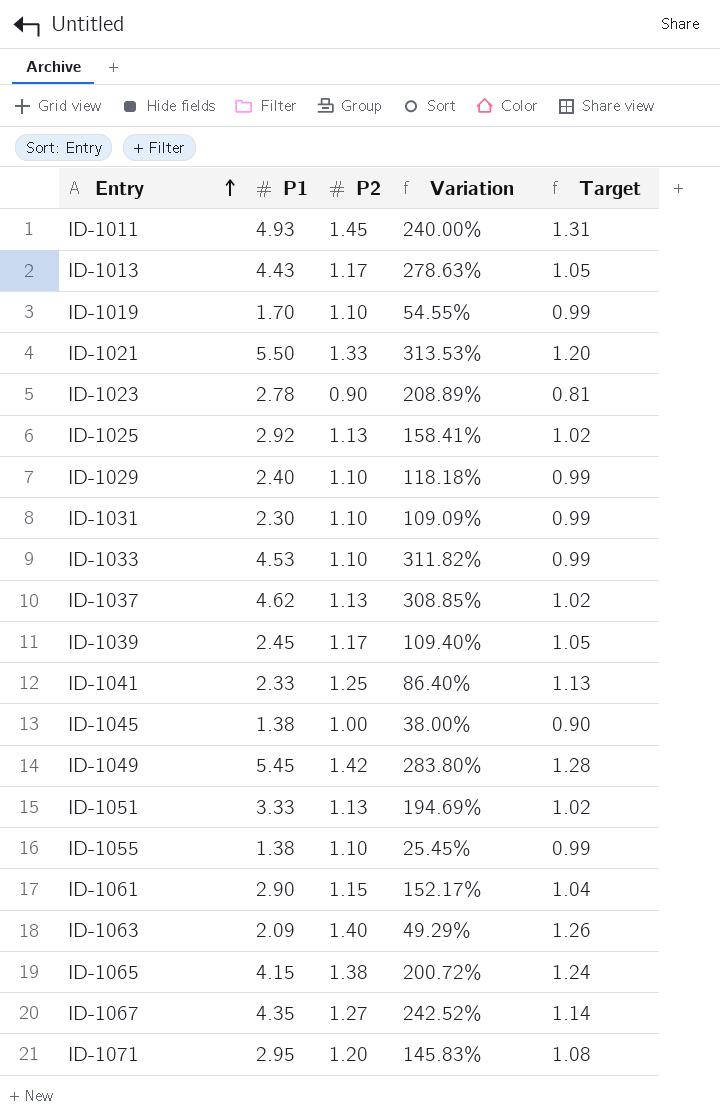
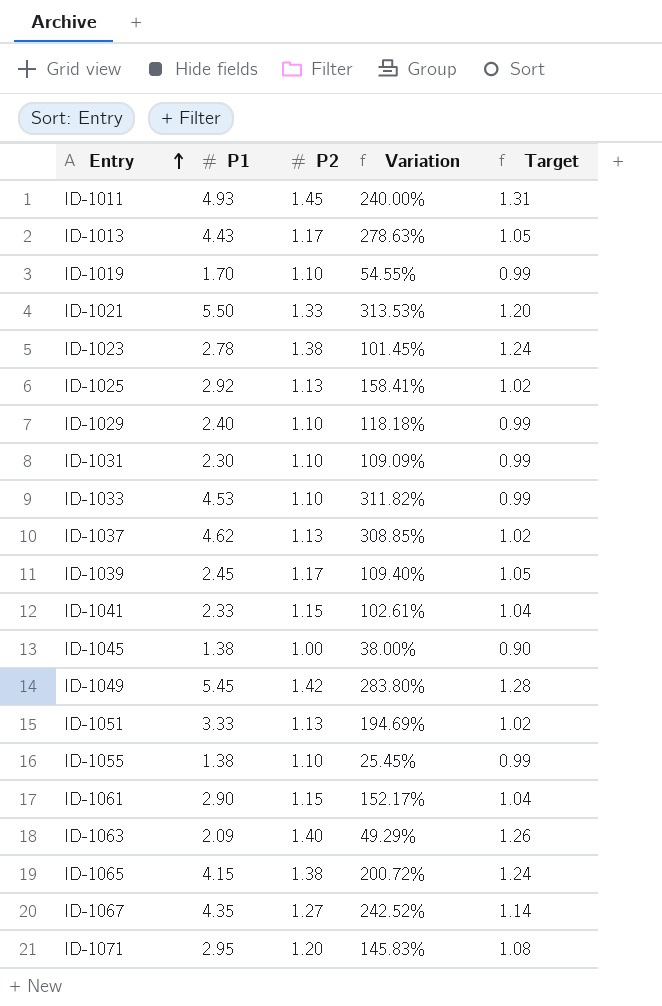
ID-1023 | P2: 0.90 -> 1.38
ID-1023 | Variation: 208.89% -> 101.45%
ID-1023 | Target: 0.81 -> 1.24
ID-1041 | P2: 1.25 -> 1.15
ID-1041 | Variation: 86.40% -> 102.61%
ID-1041 | Target: 1.13 -> 1.04

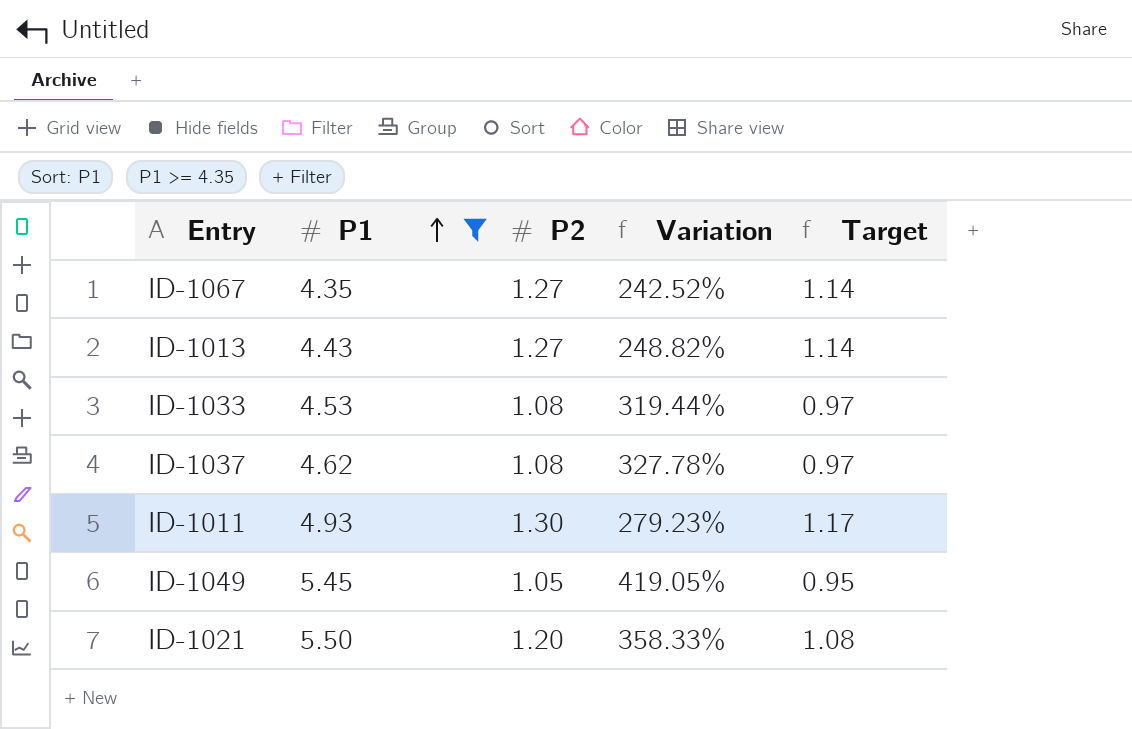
filter: none -> P1 >= 4.35
row order: Entry ascending -> P1 ascending
ID-1013 | P2: 1.17 -> 1.27
ID-1013 | Variation: 278.63% -> 248.82%
ID-1013 | Target: 1.05 -> 1.14
ID-1033 | P2: 1.10 -> 1.08
ID-1033 | Variation: 311.82% -> 319.44%
ID-1033 | Target: 0.99 -> 0.97
ID-1037 | P2: 1.13 -> 1.08
ID-1037 | Variation: 308.85% -> 327.78%
ID-1037 | Target: 1.02 -> 0.97
ID-1011 | P2: 1.45 -> 1.30
ID-1011 | Variation: 240.00% -> 279.23%
ID-1011 | Target: 1.31 -> 1.17
ID-1049 | P2: 1.42 -> 1.05
ID-1049 | Variation: 283.80% -> 419.05%
ID-1049 | Target: 1.28 -> 0.95
ID-1021 | P2: 1.33 -> 1.20
ID-1021 | Variation: 313.53% -> 358.33%
ID-1021 | Target: 1.20 -> 1.08

